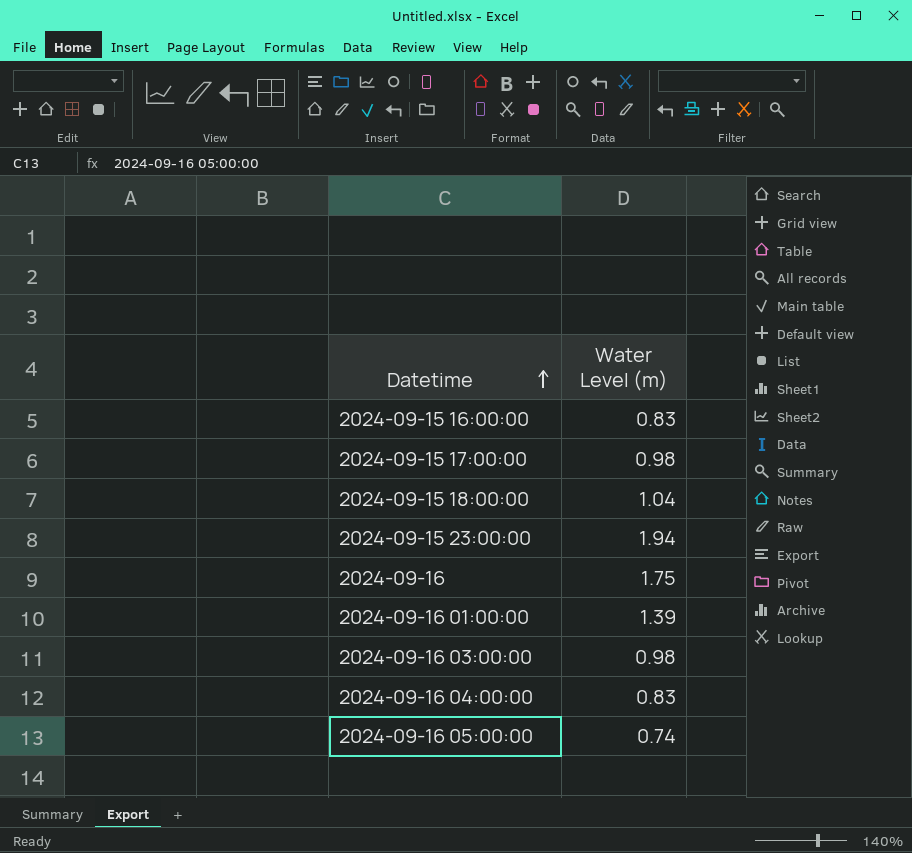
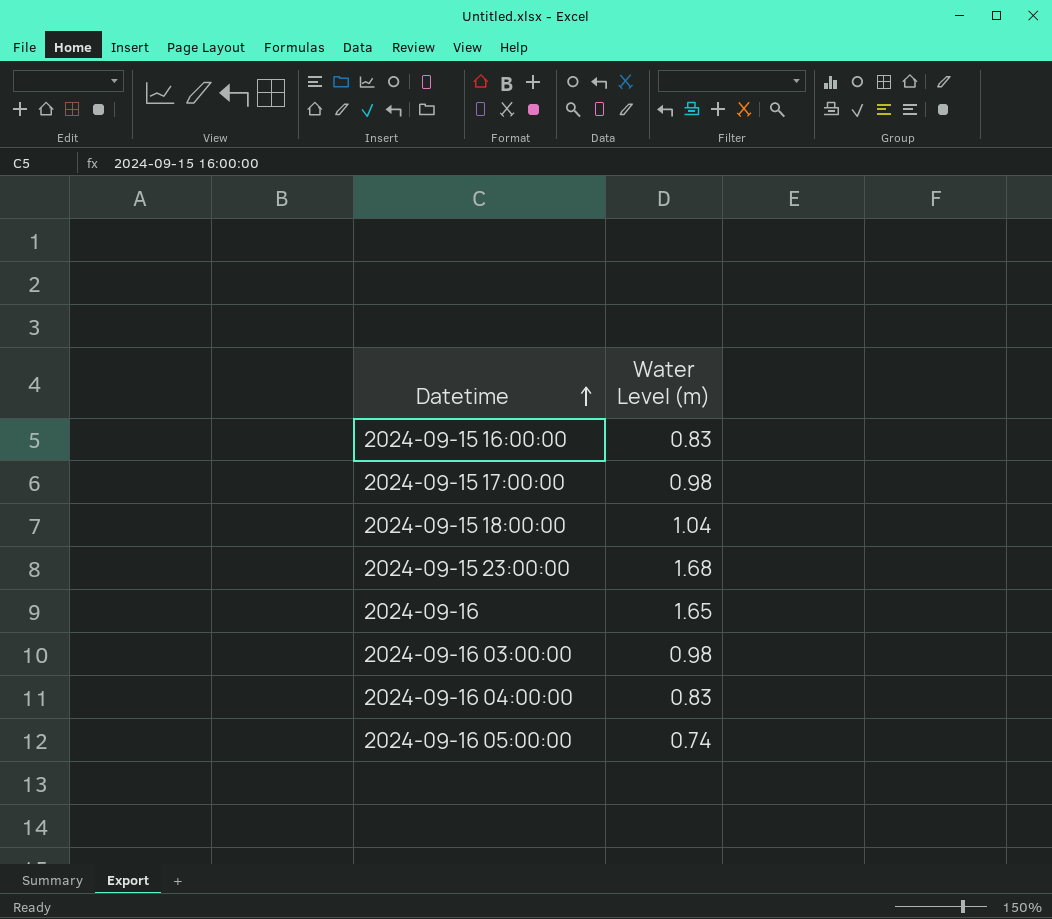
row 2024-09-16 01:00:00: 1.39 -> none
2024-09-15 23:00:00 | Water Level (m): 1.94 -> 1.68
2024-09-16 | Water Level (m): 1.75 -> 1.65

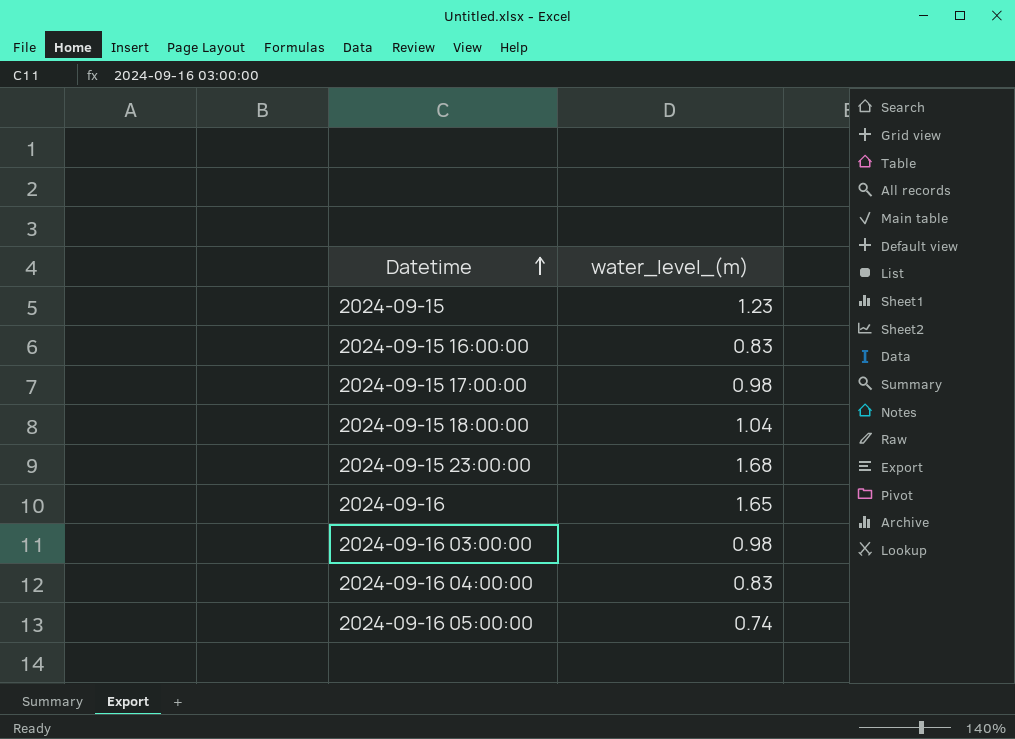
column name: Water Level (m) -> water_level_(m)
row 2024-09-15: none -> 1.23

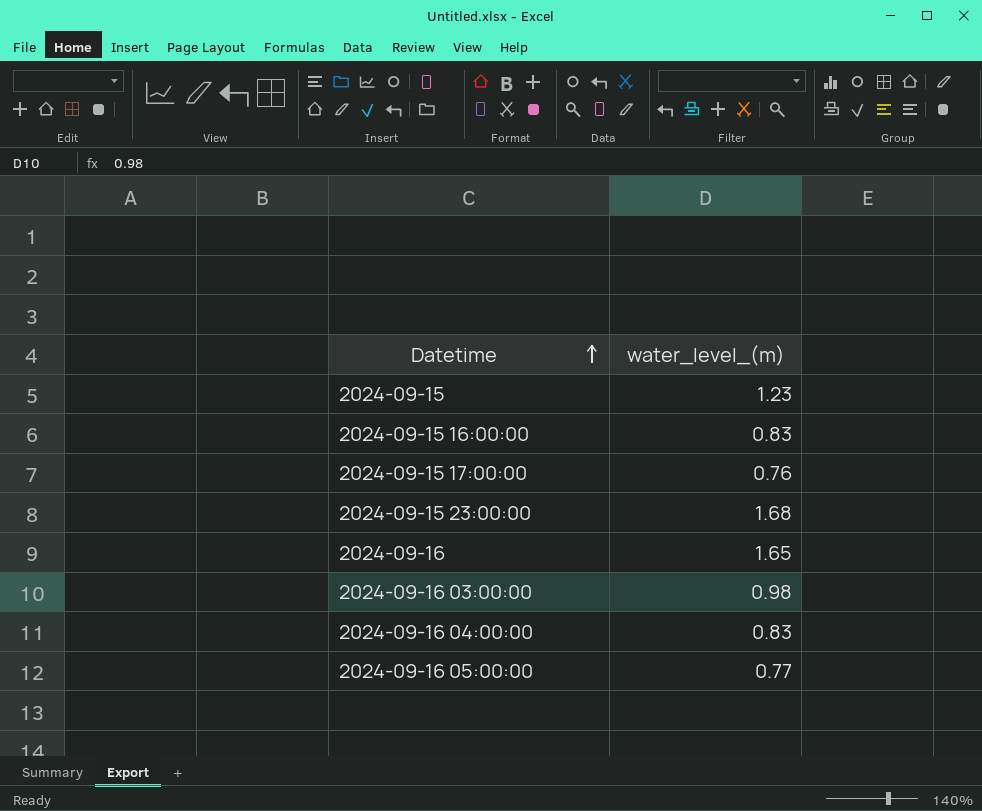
row 2024-09-15 18:00:00: 1.04 -> none
2024-09-15 17:00:00 | water_level_(m): 0.98 -> 0.76
2024-09-16 05:00:00 | water_level_(m): 0.74 -> 0.77

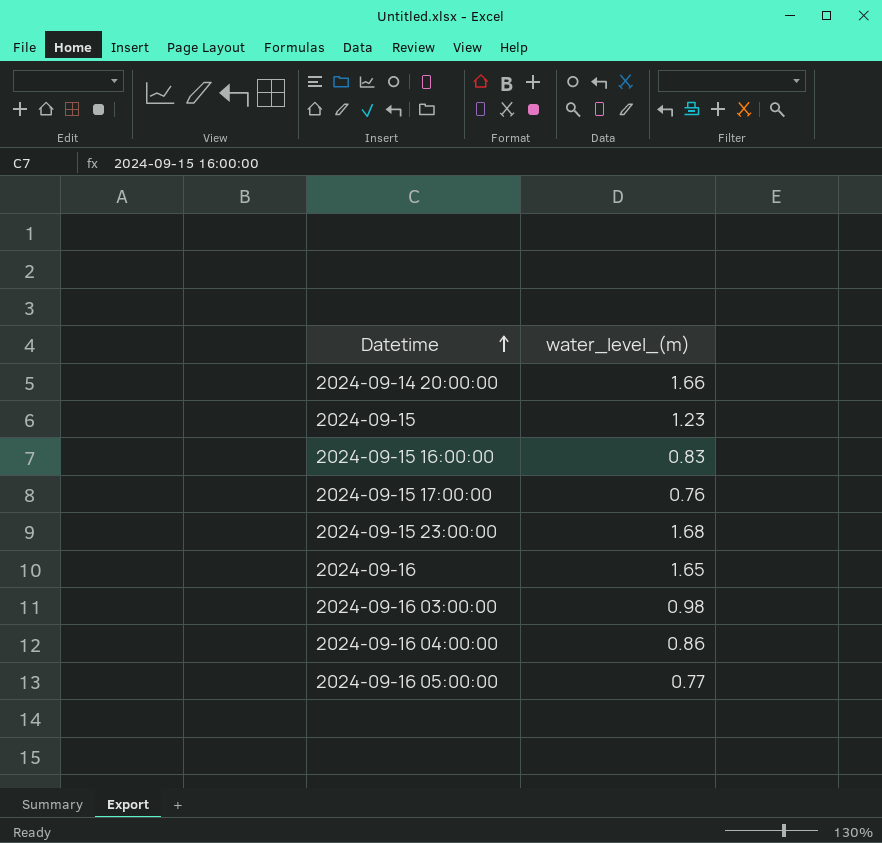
row 2024-09-14 20:00:00: none -> 1.66
2024-09-16 04:00:00 | water_level_(m): 0.83 -> 0.86

